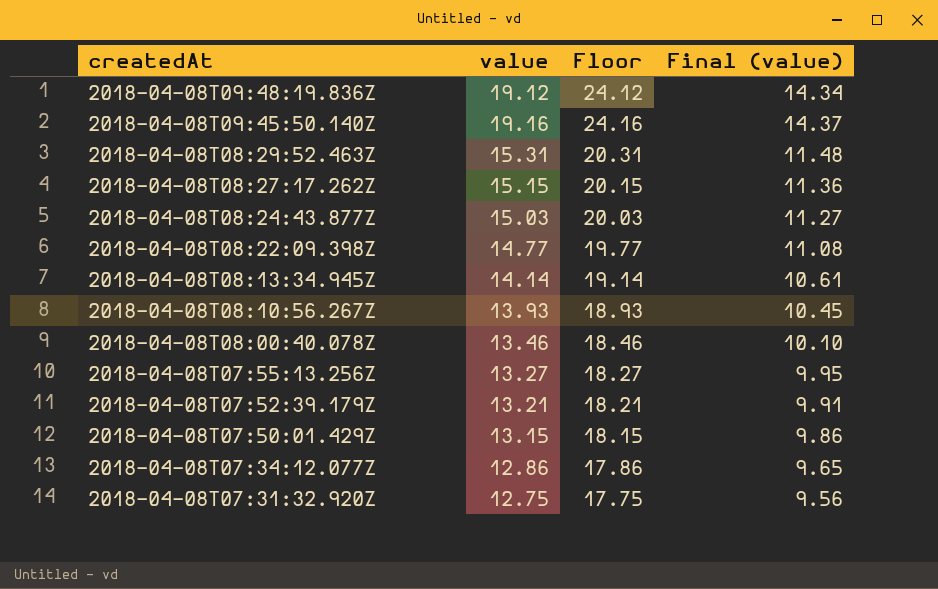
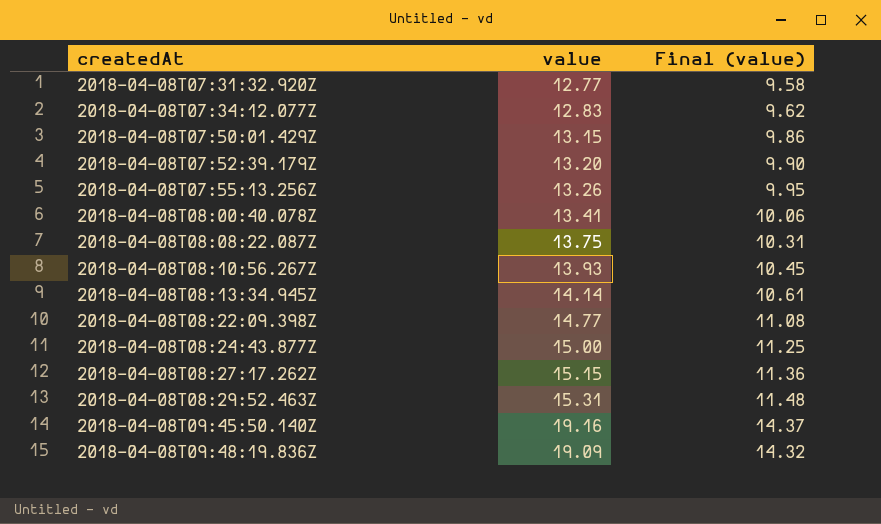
row order: createdAt descending -> createdAt ascending
column Floor | formula: [value] + 5 -> none
2018-04-08T07:31:32.920Z | value: 12.75 -> 12.77
2018-04-08T07:31:32.920Z | Final (value): 9.56 -> 9.58
2018-04-08T07:34:12.077Z | value: 12.86 -> 12.83
2018-04-08T07:34:12.077Z | Final (value): 9.65 -> 9.62
2018-04-08T07:52:39.179Z | value: 13.21 -> 13.20
2018-04-08T07:52:39.179Z | Final (value): 9.91 -> 9.90
2018-04-08T07:55:13.256Z | value: 13.27 -> 13.26
2018-04-08T08:00:40.078Z | value: 13.46 -> 13.41
2018-04-08T08:00:40.078Z | Final (value): 10.10 -> 10.06
row 2018-04-08T08:08:22.087Z: none -> 13.75 | 10.31
2018-04-08T08:24:43.877Z | value: 15.03 -> 15.00
2018-04-08T08:24:43.877Z | Final (value): 11.27 -> 11.25
2018-04-08T09:48:19.836Z | value: 19.12 -> 19.09
2018-04-08T09:48:19.836Z | Final (value): 14.34 -> 14.32

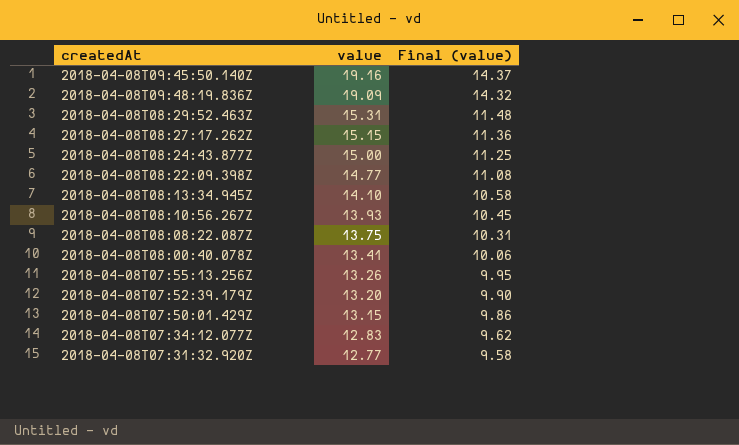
row order: createdAt ascending -> value descending
2018-04-08T08:13:34.945Z | value: 14.14 -> 14.10
2018-04-08T08:13:34.945Z | Final (value): 10.61 -> 10.58

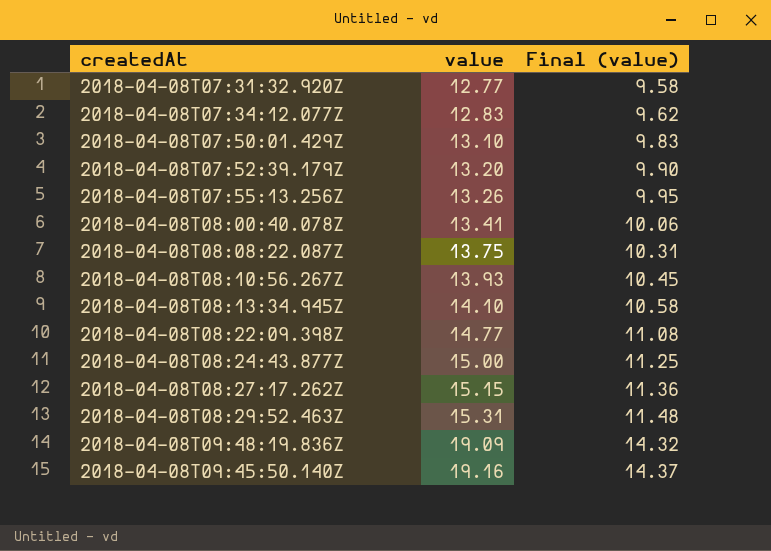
row order: value descending -> value ascending
2018-04-08T07:50:01.429Z | value: 13.15 -> 13.10
2018-04-08T07:50:01.429Z | Final (value): 9.86 -> 9.83

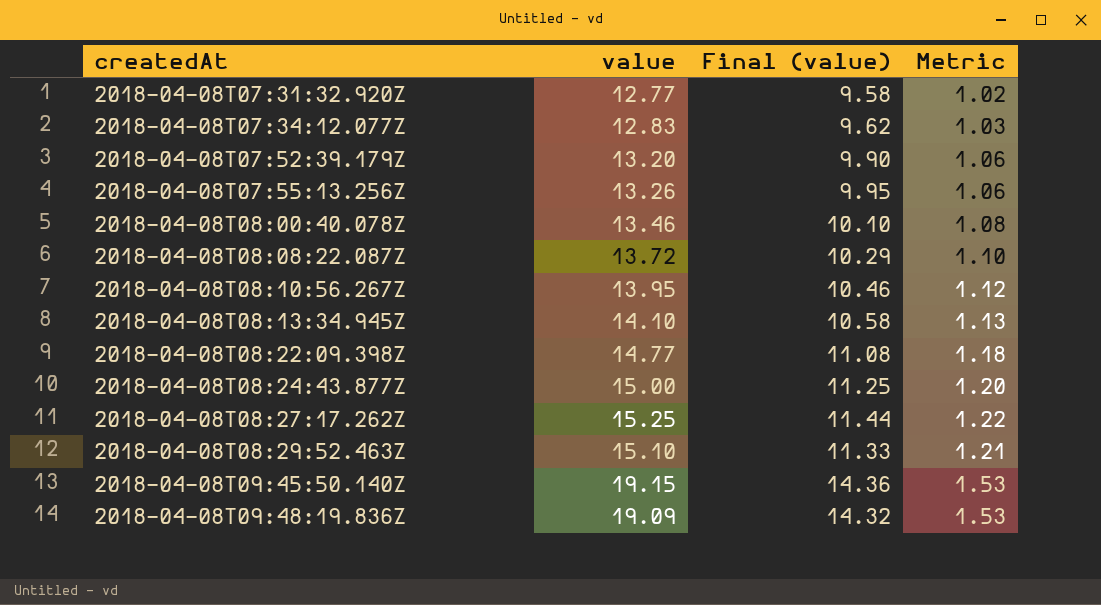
row order: value ascending -> createdAt ascending
column Metric | formula: none -> [value] * 0.08
row 2018-04-08T07:50:01.429Z: 13.10 | 9.83 -> none
2018-04-08T08:00:40.078Z | value: 13.41 -> 13.46
2018-04-08T08:00:40.078Z | Final (value): 10.06 -> 10.10
2018-04-08T08:08:22.087Z | value: 13.75 -> 13.72
2018-04-08T08:08:22.087Z | Final (value): 10.31 -> 10.29
2018-04-08T08:10:56.267Z | value: 13.93 -> 13.95
2018-04-08T08:10:56.267Z | Final (value): 10.45 -> 10.46
2018-04-08T08:27:17.262Z | value: 15.15 -> 15.25
2018-04-08T08:27:17.262Z | Final (value): 11.36 -> 11.44
2018-04-08T08:29:52.463Z | value: 15.31 -> 15.10
2018-04-08T08:29:52.463Z | Final (value): 11.48 -> 11.33
2018-04-08T09:45:50.140Z | value: 19.16 -> 19.15
2018-04-08T09:45:50.140Z | Final (value): 14.37 -> 14.36

